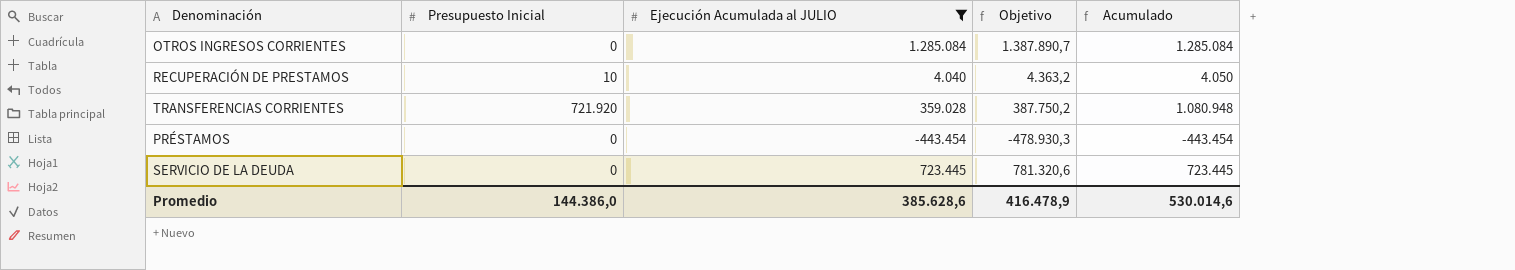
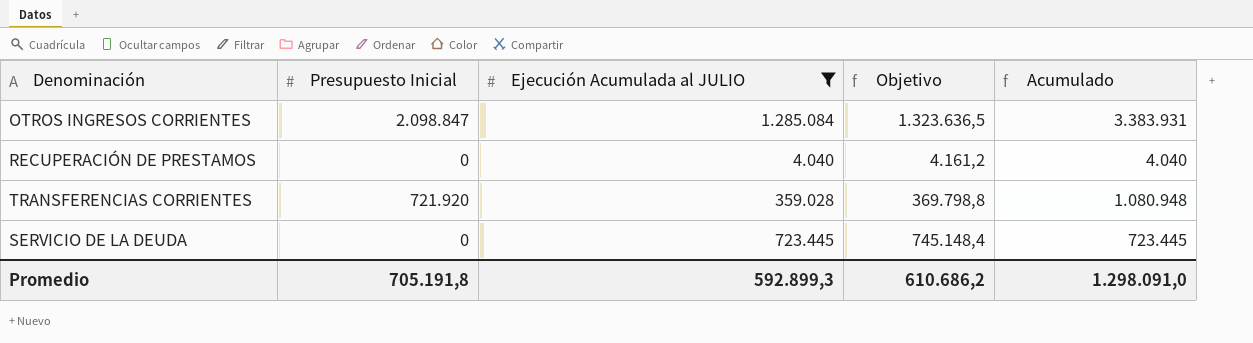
column Objetivo | formula: [Ejecución Acumulada al JULIO] * 1,08 -> [Ejecución Acumulada al JULIO] * 1,03
row PRÉSTAMOS: 0 | -443.454 | -478.930,3 | -443.454 -> none
OTROS INGRESOS CORRIENTES | Presupuesto Inicial: 0 -> 2.098.847
OTROS INGRESOS CORRIENTES | Acumulado: 1.285.084 -> 3.383.931
RECUPERACIÓN DE PRESTAMOS | Presupuesto Inicial: 10 -> 0
RECUPERACIÓN DE PRESTAMOS | Acumulado: 4.050 -> 4.040
Promedio | Presupuesto Inicial: 144.386,0 -> 705.191,8
Promedio | Ejecución Acumulada al JULIO: 385.628,6 -> 592.899,3
Promedio | Objetivo: 416.478,9 -> 610.686,2
Promedio | Acumulado: 530.014,6 -> 1.298.091,0

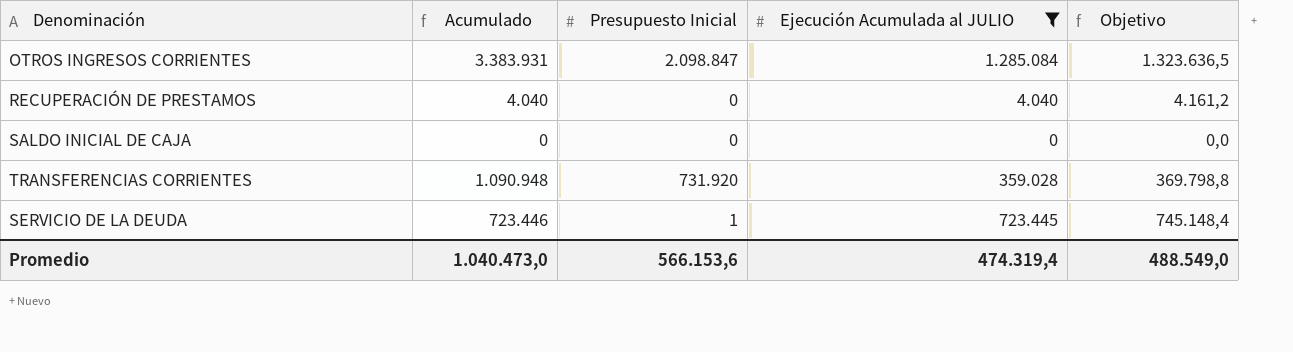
column Acumulado | position: 5 -> 2
row SALDO INICIAL DE CAJA: none -> 0 | 0 | 0 | 0,0
TRANSFERENCIAS CORRIENTES | Acumulado: 1.080.948 -> 1.090.948
TRANSFERENCIAS CORRIENTES | Presupuesto Inicial: 721.920 -> 731.920
SERVICIO DE LA DEUDA | Acumulado: 723.445 -> 723.446
SERVICIO DE LA DEUDA | Presupuesto Inicial: 0 -> 1
Promedio | Acumulado: 1.298.091,0 -> 1.040.473,0
Promedio | Presupuesto Inicial: 705.191,8 -> 566.153,6
Promedio | Ejecución Acumulada al JULIO: 592.899,3 -> 474.319,4
Promedio | Objetivo: 610.686,2 -> 488.549,0

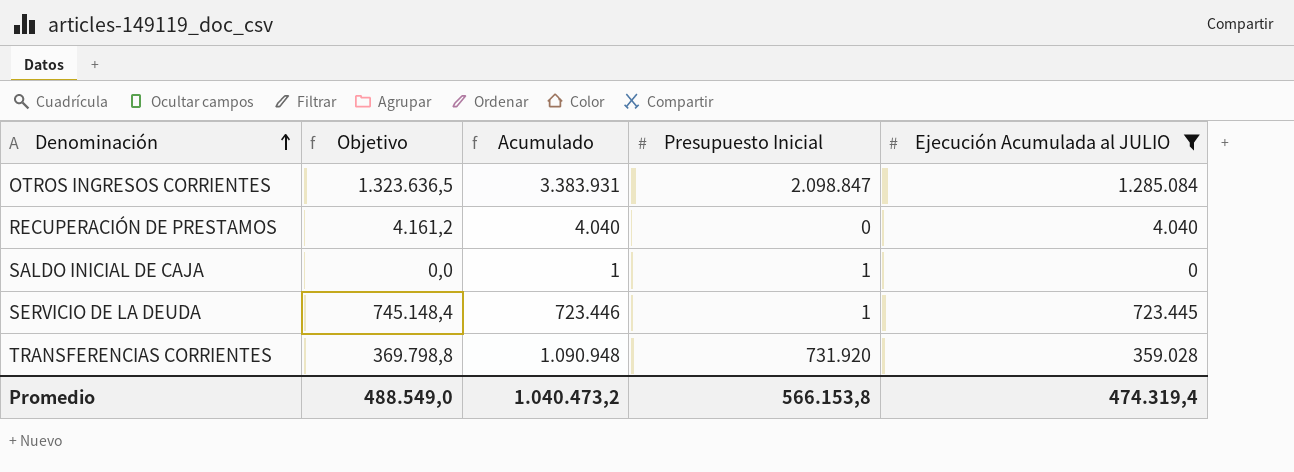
row order: none -> Denominación ascending
column Objetivo | position: 5 -> 2
SALDO INICIAL DE CAJA | Acumulado: 0 -> 1
SALDO INICIAL DE CAJA | Presupuesto Inicial: 0 -> 1
Promedio | Acumulado: 1.040.473,0 -> 1.040.473,2
Promedio | Presupuesto Inicial: 566.153,6 -> 566.153,8

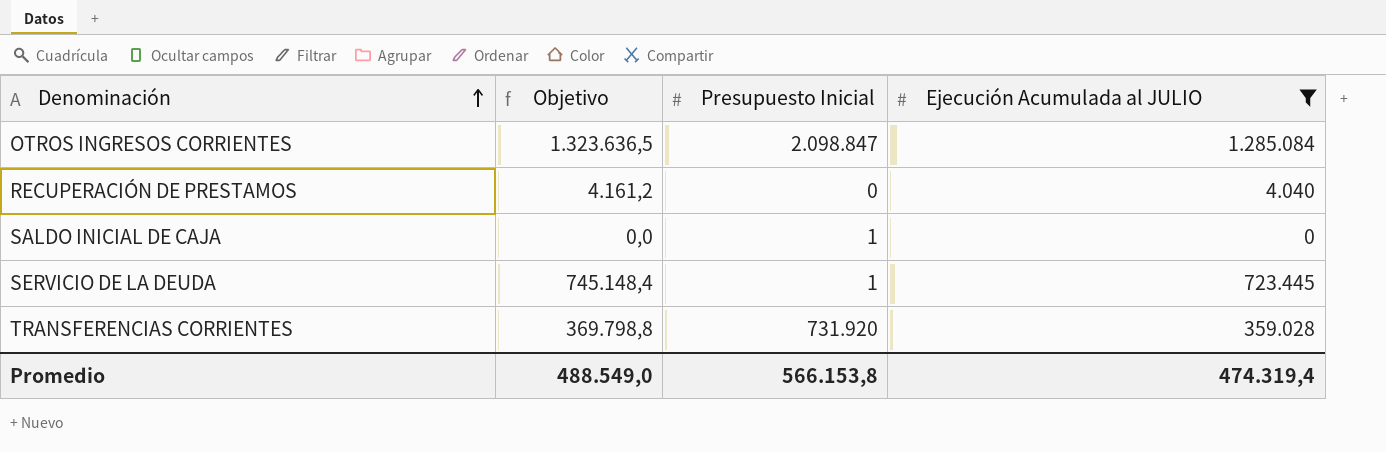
column Acumulado | formula: [Presupuesto Inicial] + [Ejecución Acumulada al JULIO] -> none

